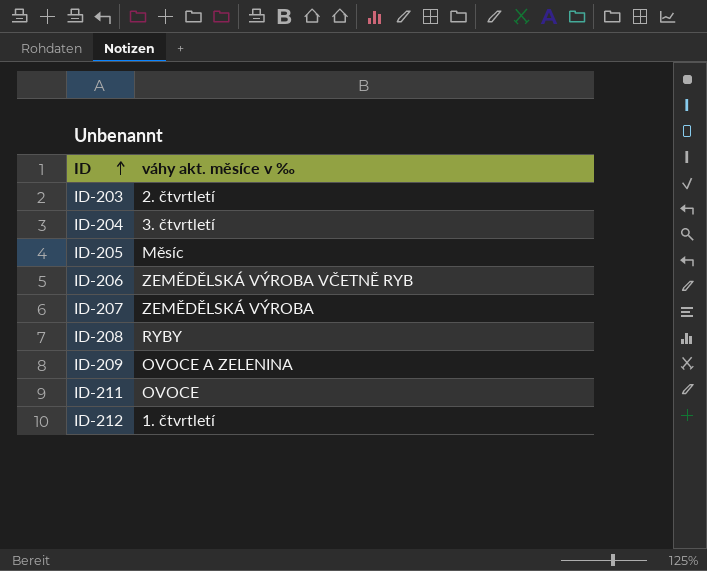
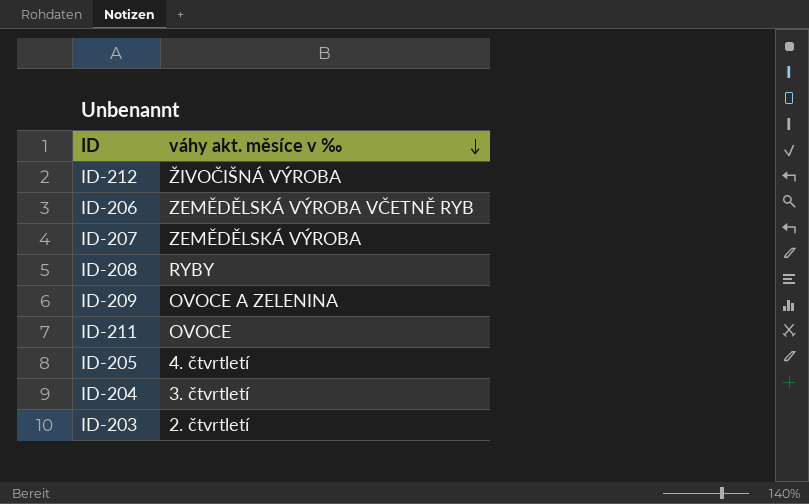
row order: ID ascending -> váhy akt. měsíce v ‰ descending
ID-212 | váhy akt. měsíce v ‰: 1. čtvrtletí -> ŽIVOČIŠNÁ VÝROBA
ID-205 | váhy akt. měsíce v ‰: Měsíc -> 4. čtvrtletí

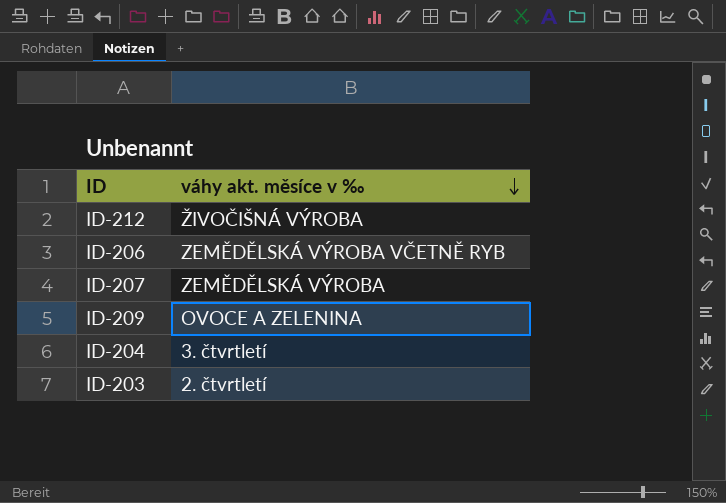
row ID-208: RYBY -> none
row ID-211: OVOCE -> none
row ID-205: 4. čtvrtletí -> none

